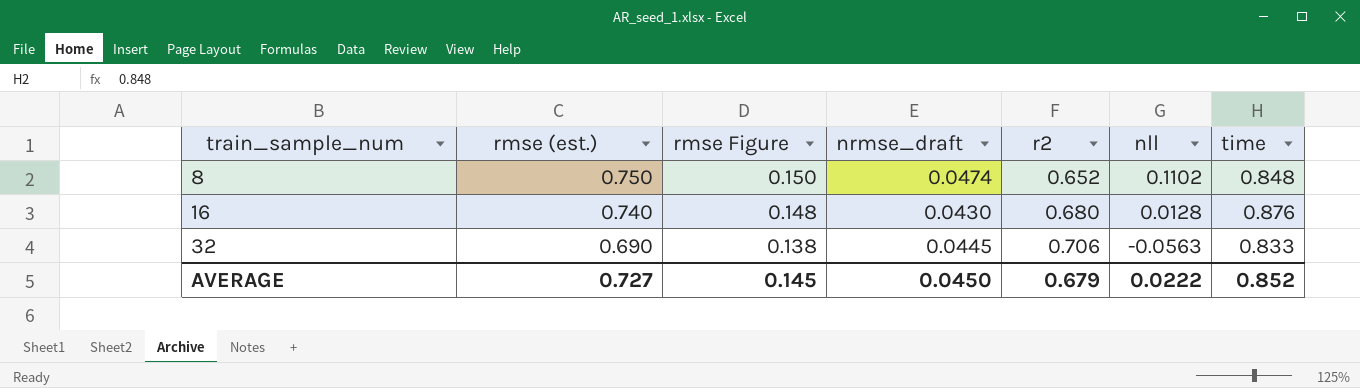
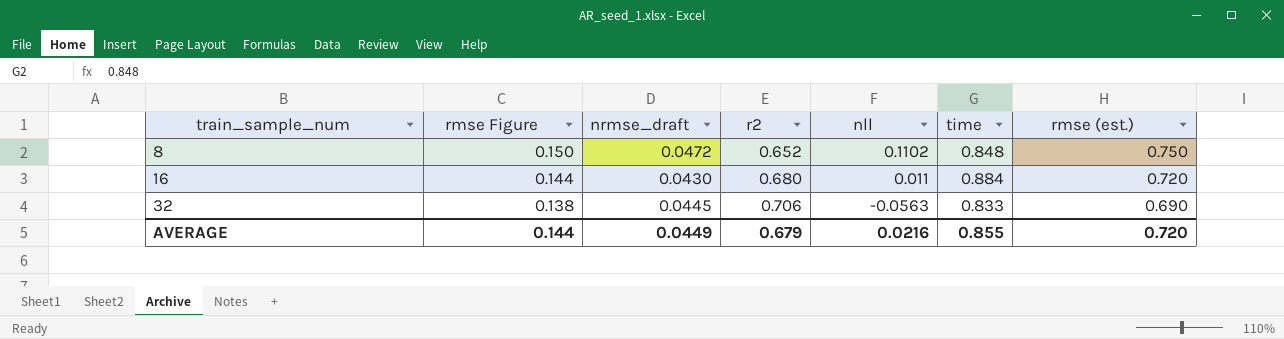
column rmse (est.) | position: 2 -> 7
8 | nrmse_draft: 0.0474 -> 0.0472
16 | rmse Figure: 0.148 -> 0.144
16 | nll: 0.0128 -> 0.011
16 | time: 0.876 -> 0.884
16 | rmse (est.): 0.740 -> 0.720
AVERAGE | rmse Figure: 0.145 -> 0.144
AVERAGE | nrmse_draft: 0.0450 -> 0.0449
AVERAGE | nll: 0.0222 -> 0.0216
AVERAGE | time: 0.852 -> 0.855
AVERAGE | rmse (est.): 0.727 -> 0.720

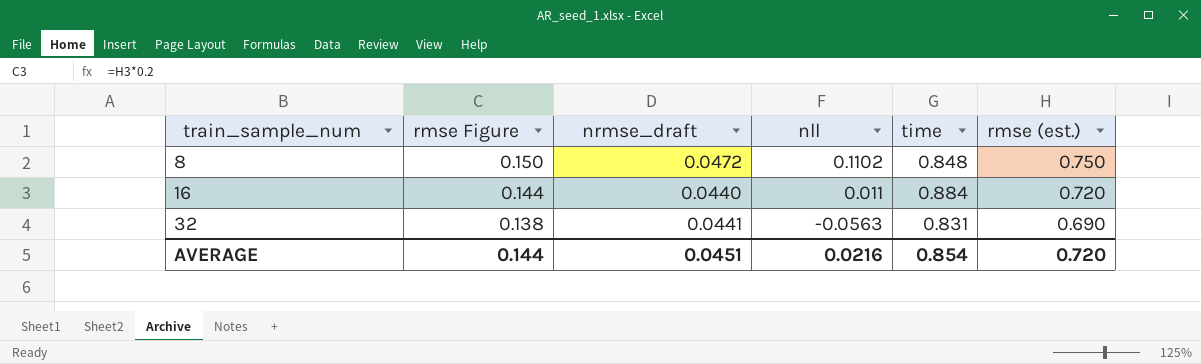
column r2 | position: 4 -> none
16 | nrmse_draft: 0.0430 -> 0.0440
32 | nrmse_draft: 0.0445 -> 0.0441
32 | time: 0.833 -> 0.831
AVERAGE | nrmse_draft: 0.0449 -> 0.0451
AVERAGE | time: 0.855 -> 0.854

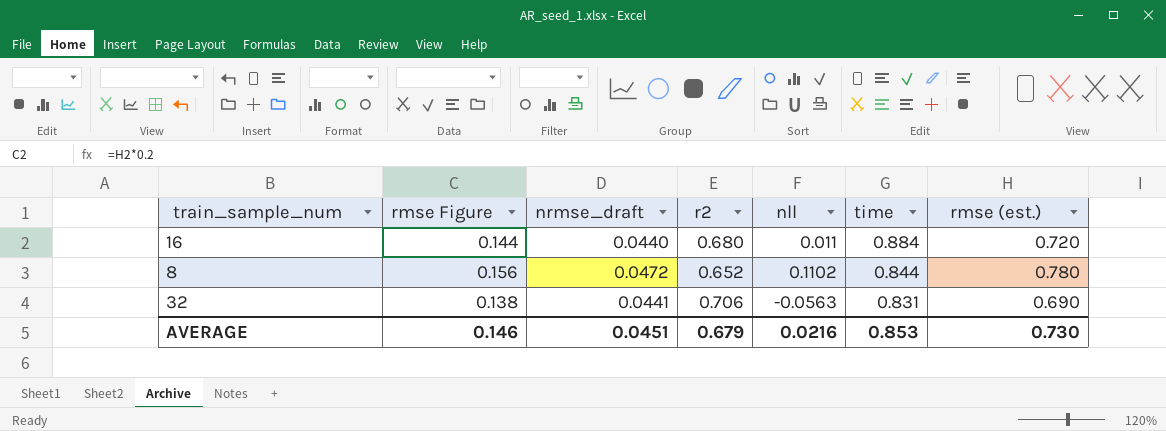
row order: train_sample_num ascending -> time descending
column r2 | position: none -> 4
8 | rmse Figure: 0.150 -> 0.156
8 | time: 0.848 -> 0.844
8 | rmse (est.): 0.750 -> 0.780
AVERAGE | rmse Figure: 0.144 -> 0.146
AVERAGE | time: 0.854 -> 0.853
AVERAGE | rmse (est.): 0.720 -> 0.730

